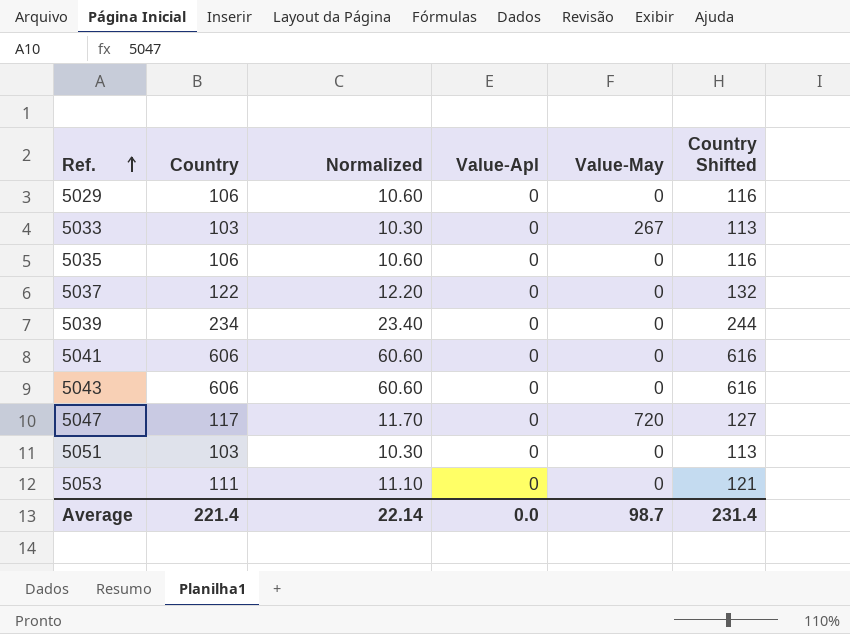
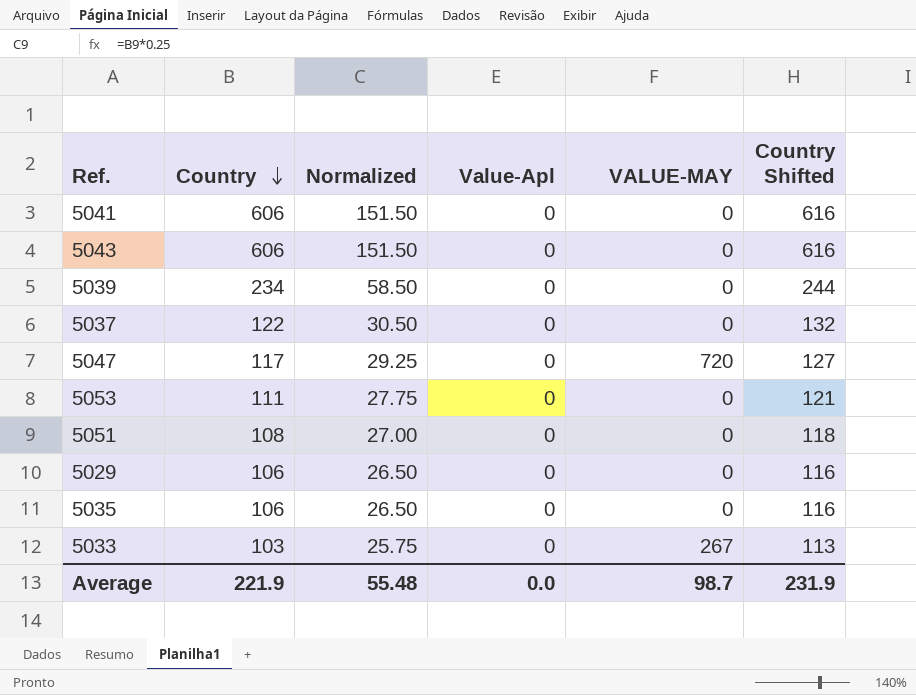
row order: Ref. ascending -> Country descending
column Normalized | formula: [Country] * 0.1 -> [Country] * 0.25
column name: Value-May -> VALUE-MAY
5051 | Country: 103 -> 108
5051 | Country Shifted: 113 -> 118
Average | Country: 221.4 -> 221.9
Average | Normalized: 22.14 -> 55.48
Average | Country Shifted: 231.4 -> 231.9

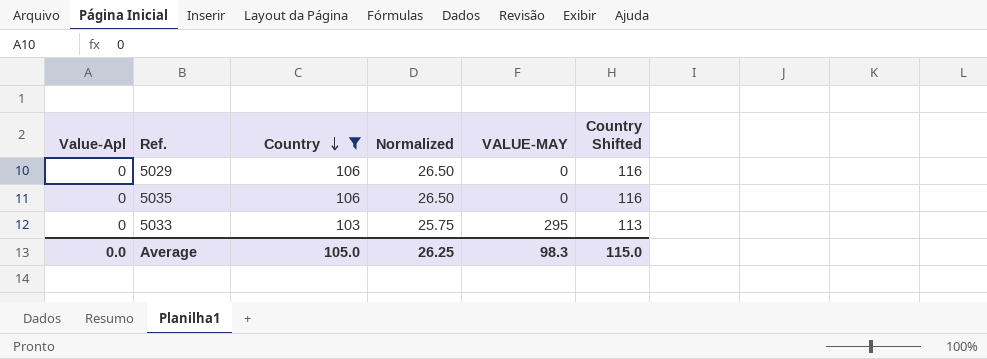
filter: none -> Country <= 106
column Value-Apl | position: 4 -> 1
5033 | VALUE-MAY: 267 -> 295
Average | Country: 221.9 -> 105.0
Average | Normalized: 55.48 -> 26.25
Average | VALUE-MAY: 98.7 -> 98.3
Average | Country Shifted: 231.9 -> 115.0

